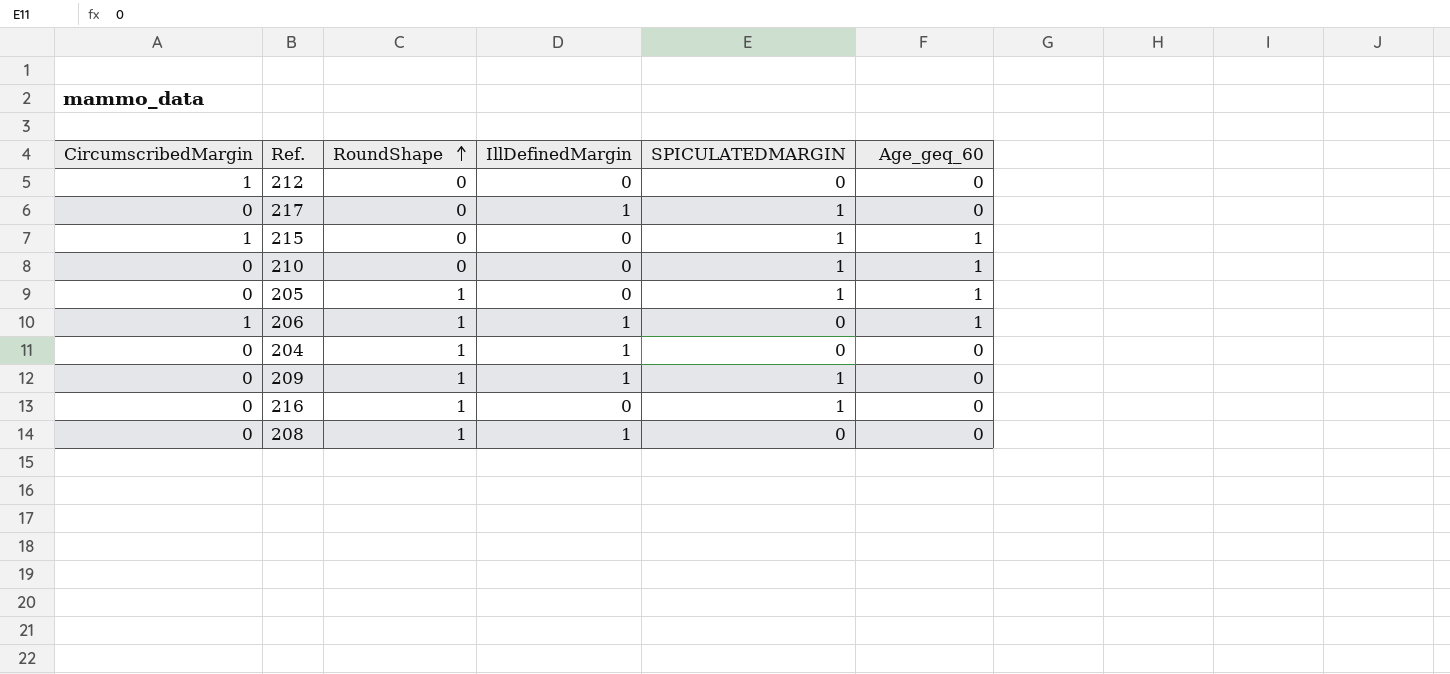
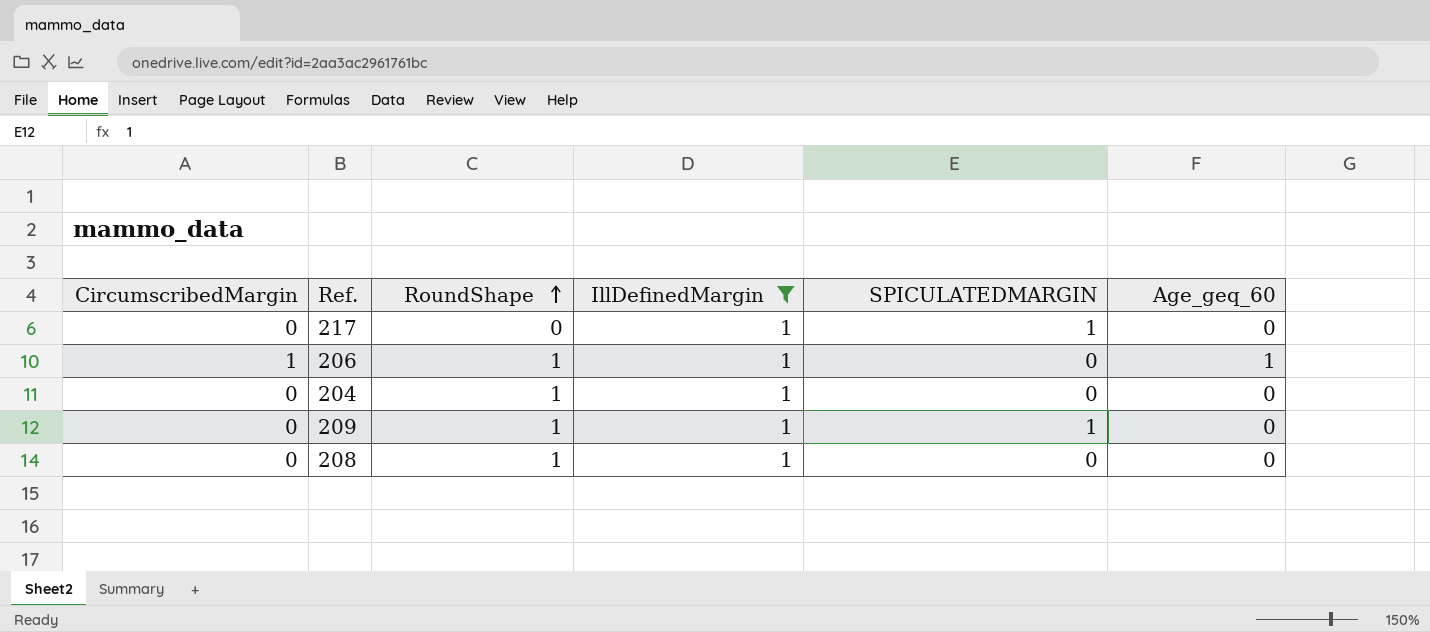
filter: none -> IllDefinedMargin = 1

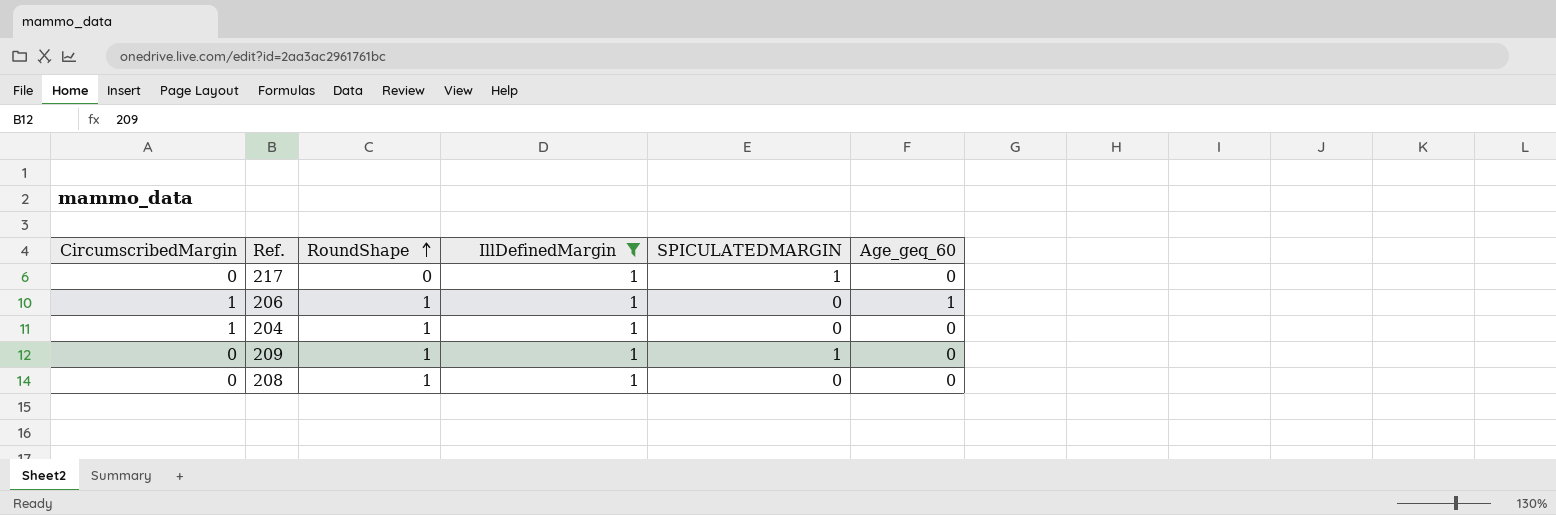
204 | CircumscribedMargin: 0 -> 1

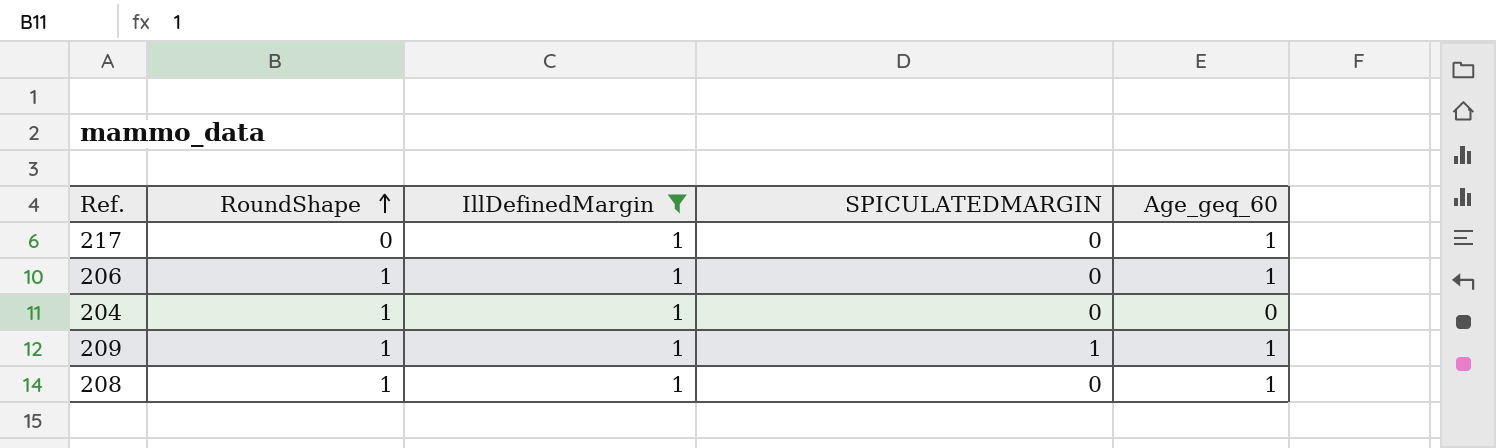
column CircumscribedMargin | position: 1 -> none
217 | SPICULATEDMARGIN: 1 -> 0
217 | Age_geq_60: 0 -> 1
209 | Age_geq_60: 0 -> 1
208 | Age_geq_60: 0 -> 1

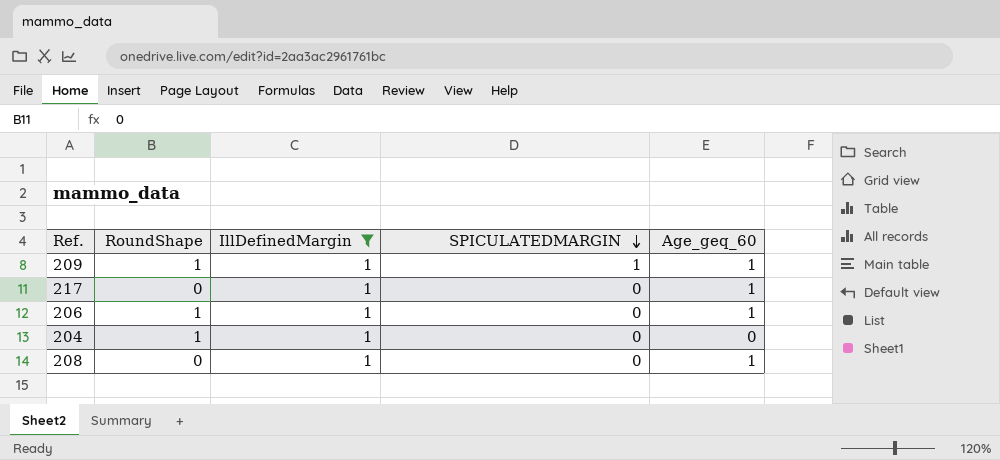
row order: RoundShape ascending -> SPICULATEDMARGIN descending
208 | RoundShape: 1 -> 0

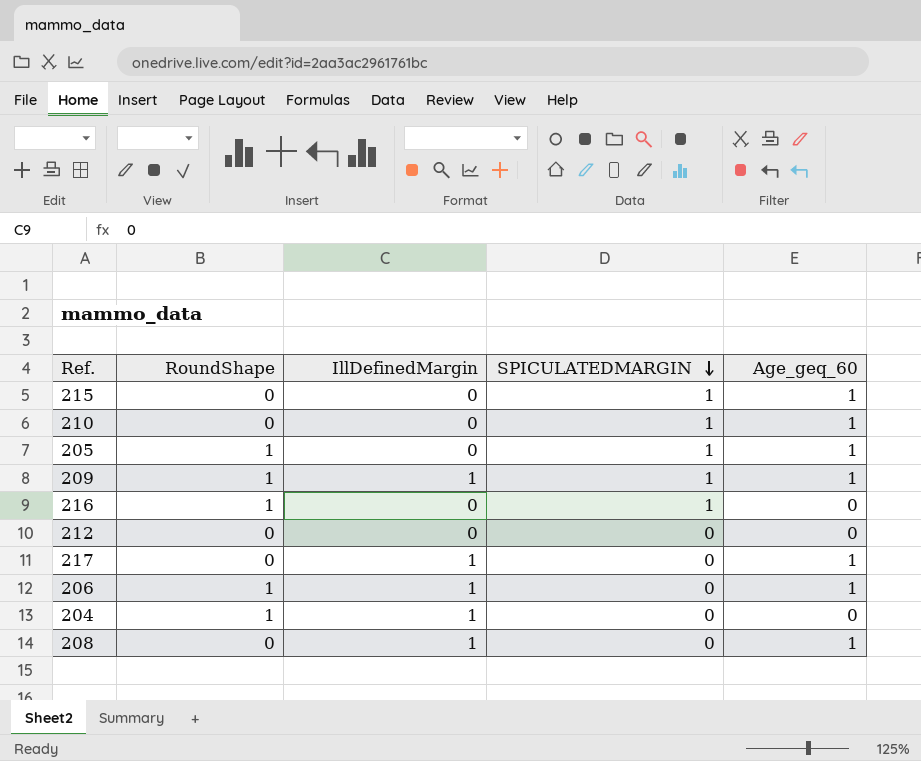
filter: IllDefinedMargin = 1 -> none

